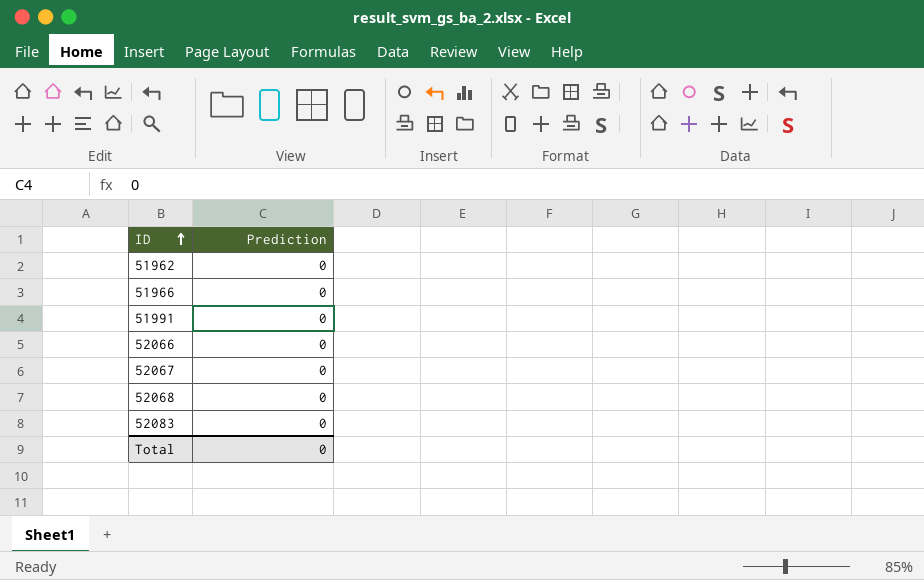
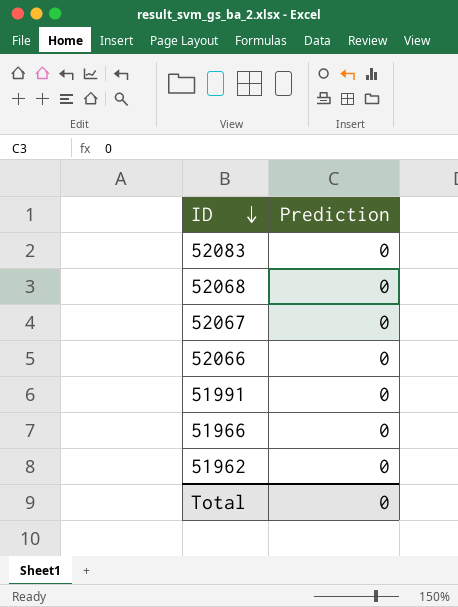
row order: ID ascending -> ID descending

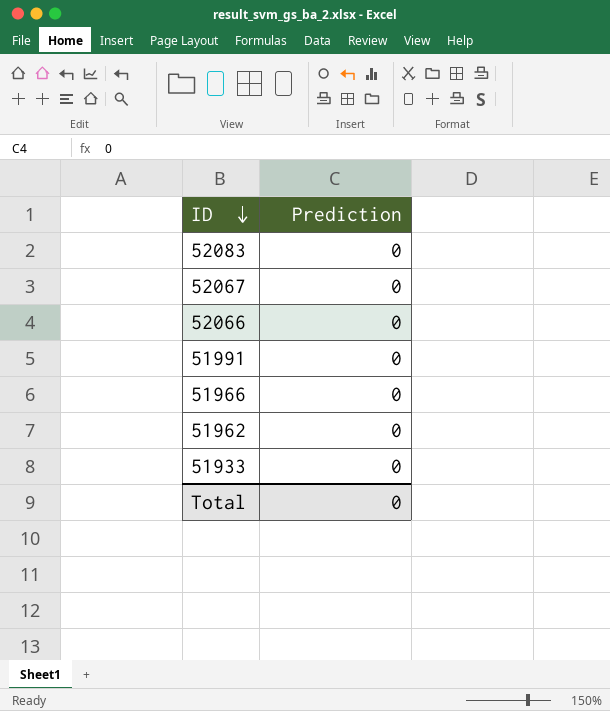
row 52068: 0 -> none
row 51933: none -> 0

